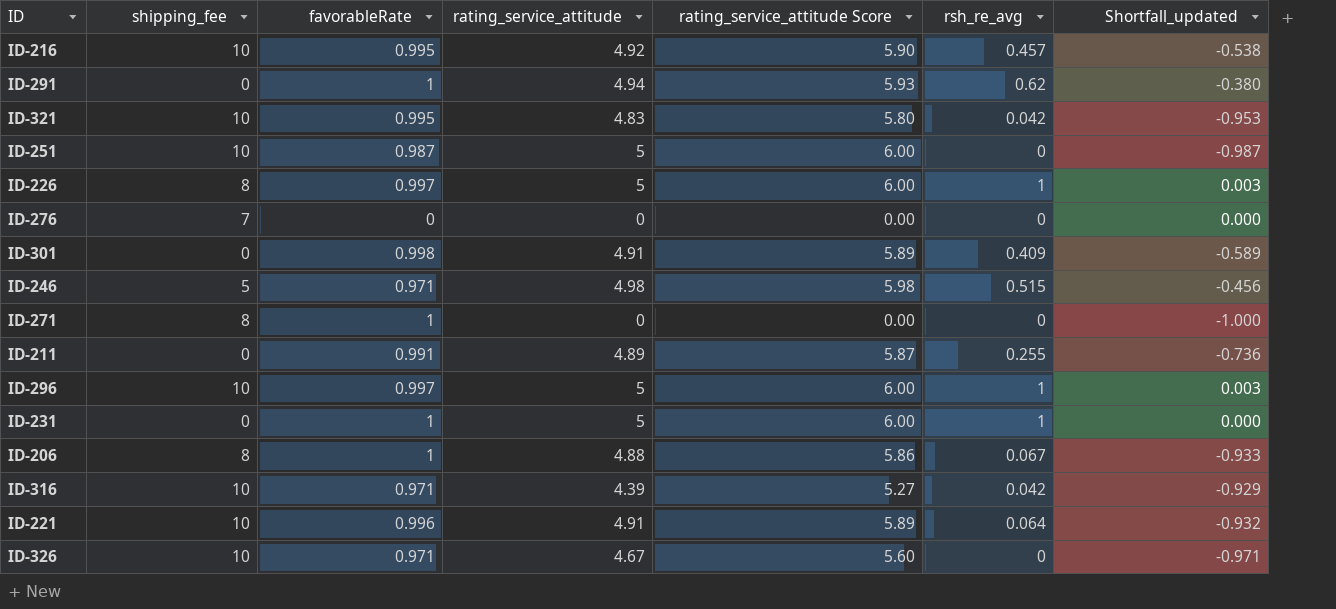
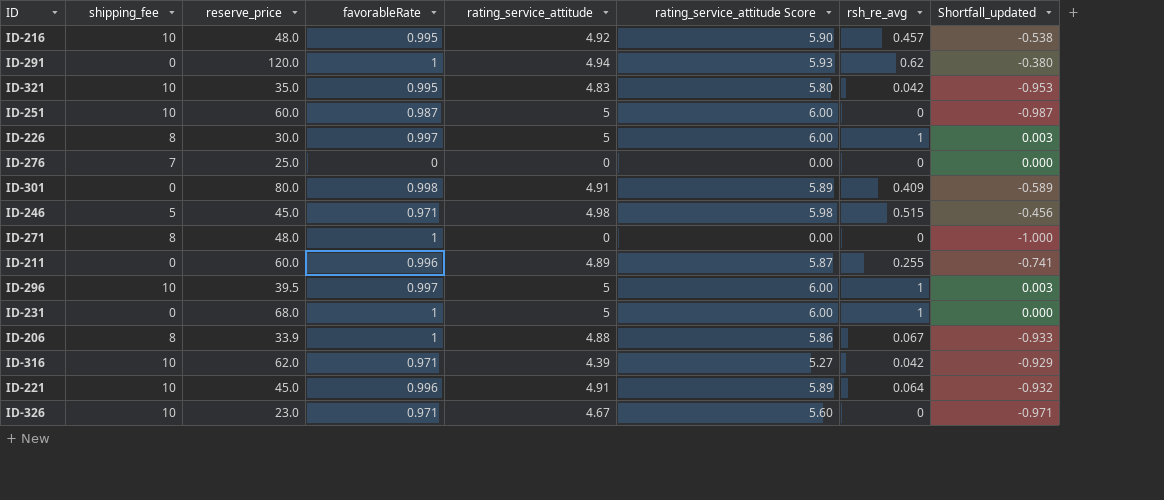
column reserve_price | position: none -> 3
ID-211 | favorableRate: 0.991 -> 0.996
ID-211 | Shortfall_updated: -0.736 -> -0.741

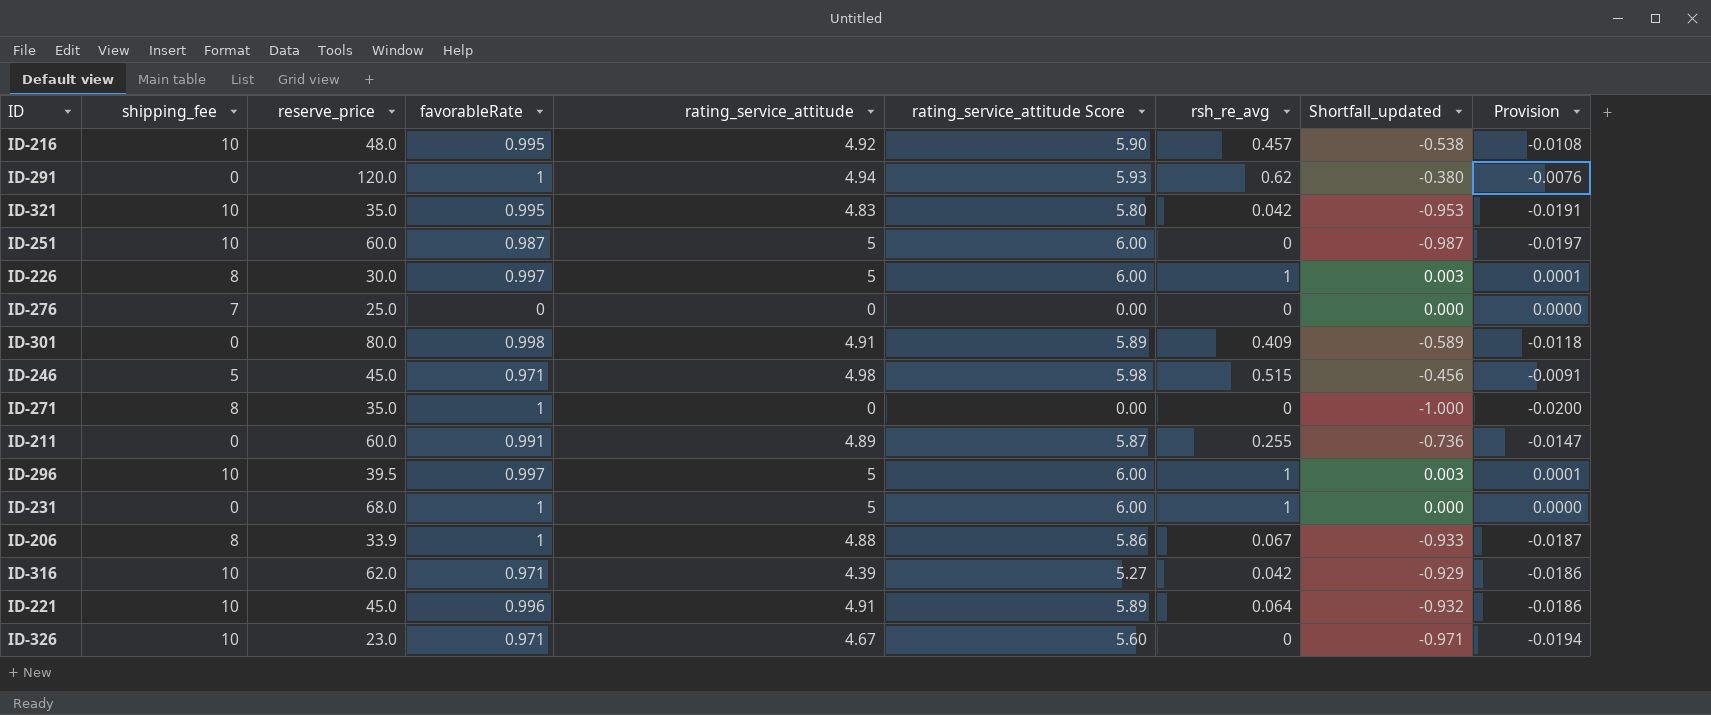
column Provision | formula: none -> [Shortfall_updated] * 0.02
ID-271 | reserve_price: 48.0 -> 35.0
ID-211 | favorableRate: 0.996 -> 0.991
ID-211 | Shortfall_updated: -0.741 -> -0.736

